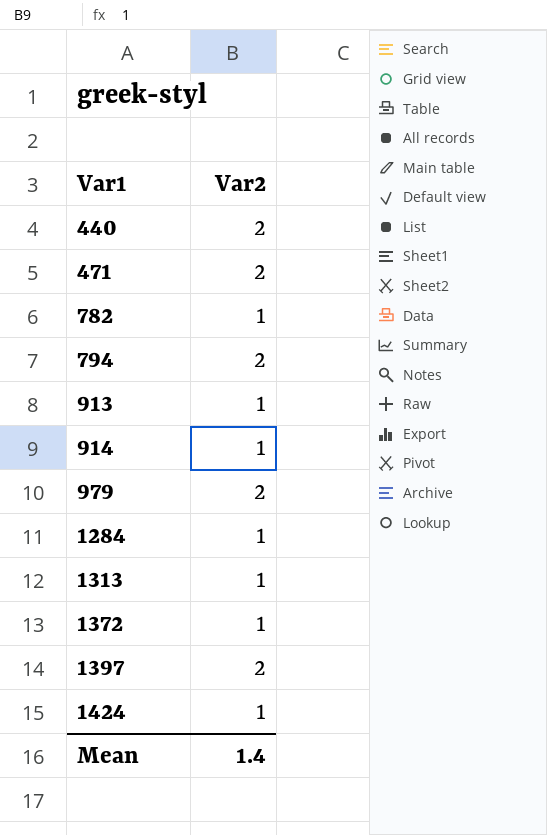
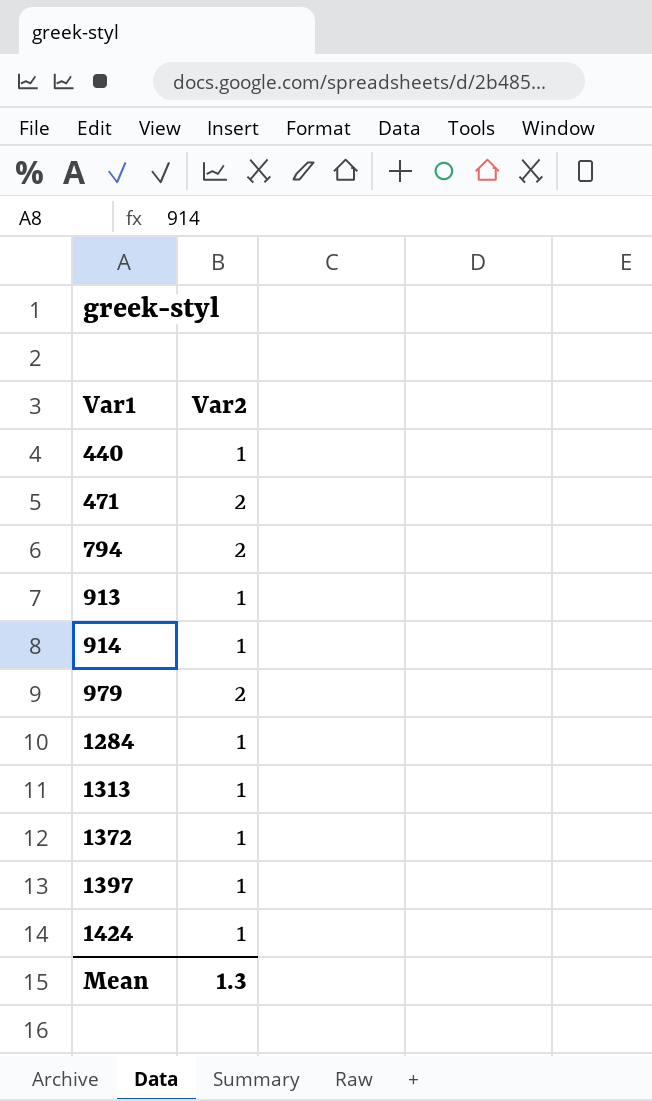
row 782: 1 -> none
440 | Var2: 2 -> 1
1397 | Var2: 2 -> 1
Mean | Var2: 1.4 -> 1.3

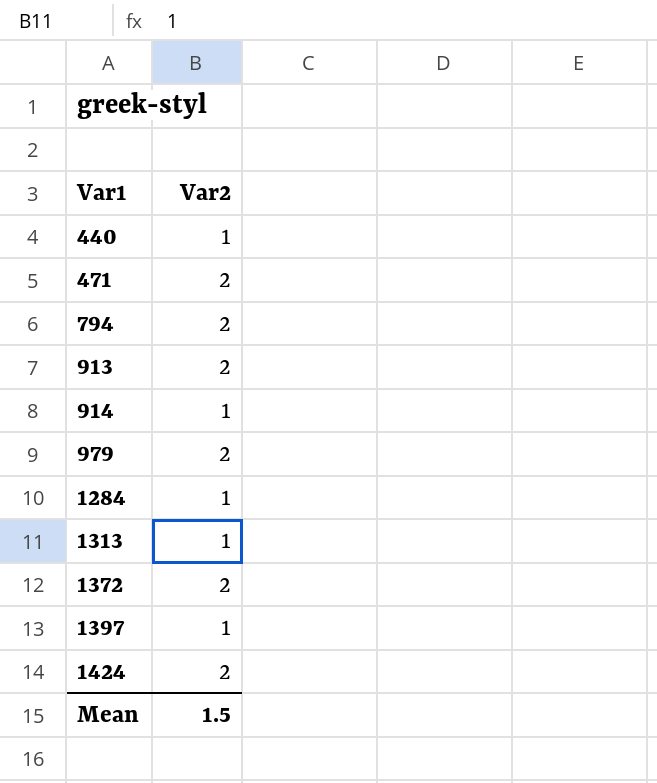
913 | Var2: 1 -> 2
1372 | Var2: 1 -> 2
1424 | Var2: 1 -> 2
Mean | Var2: 1.3 -> 1.5

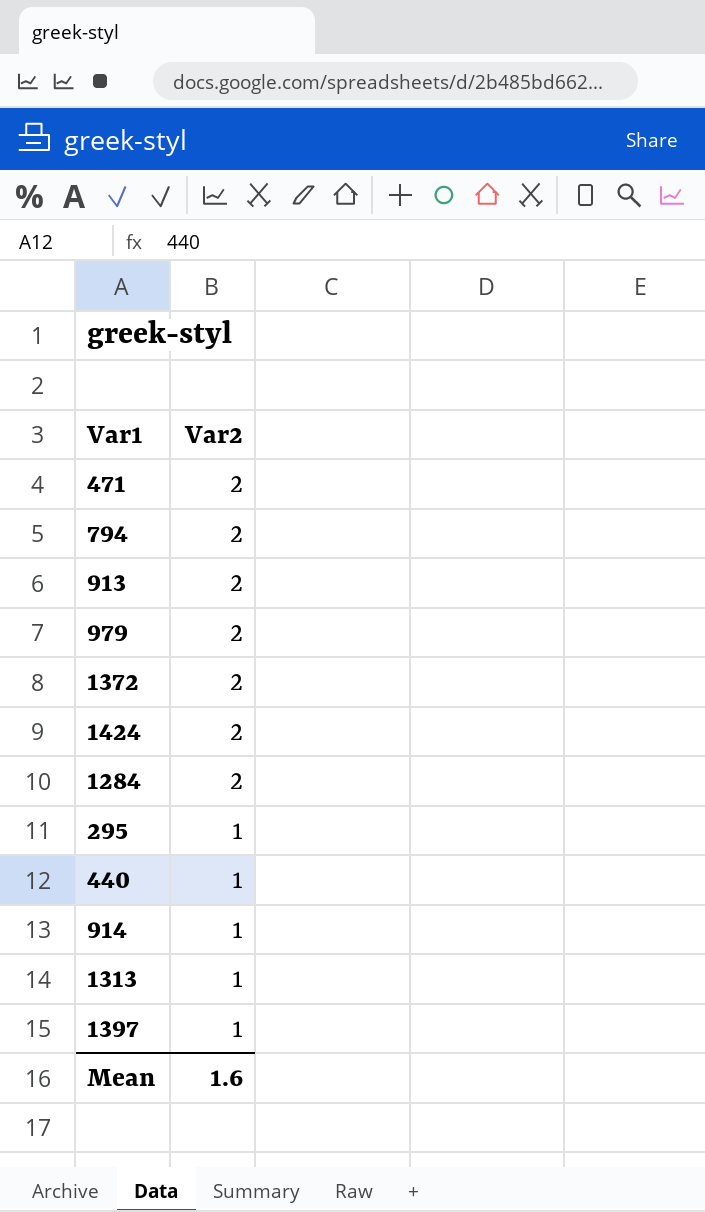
row order: Var1 ascending -> Var2 descending
1284 | Var2: 1 -> 2
row 295: none -> 1
Mean | Var2: 1.5 -> 1.6

